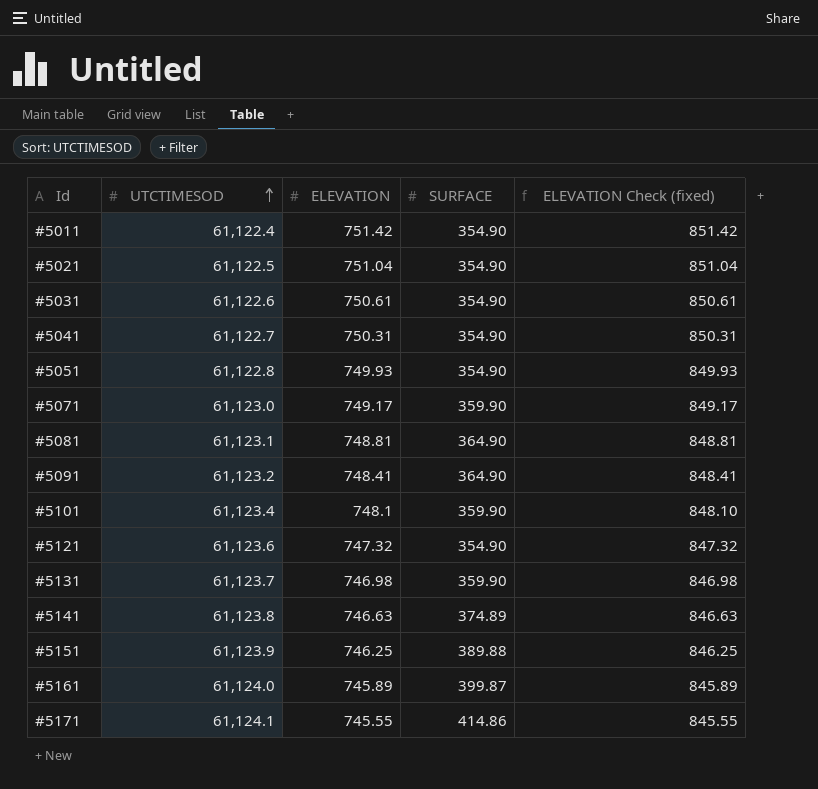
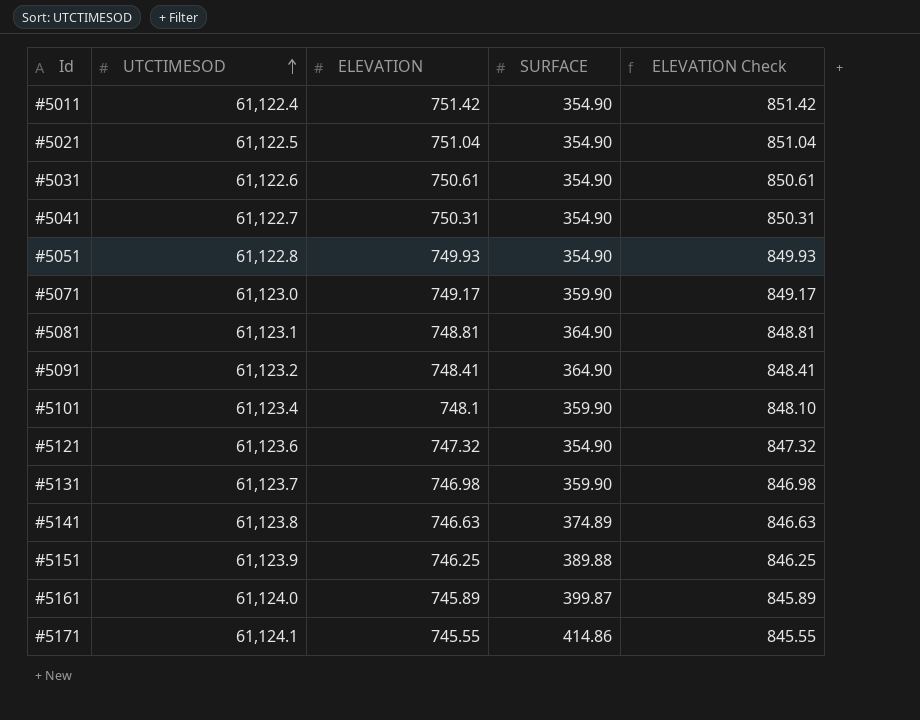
column name: ELEVATION Check (fixed) -> ELEVATION Check

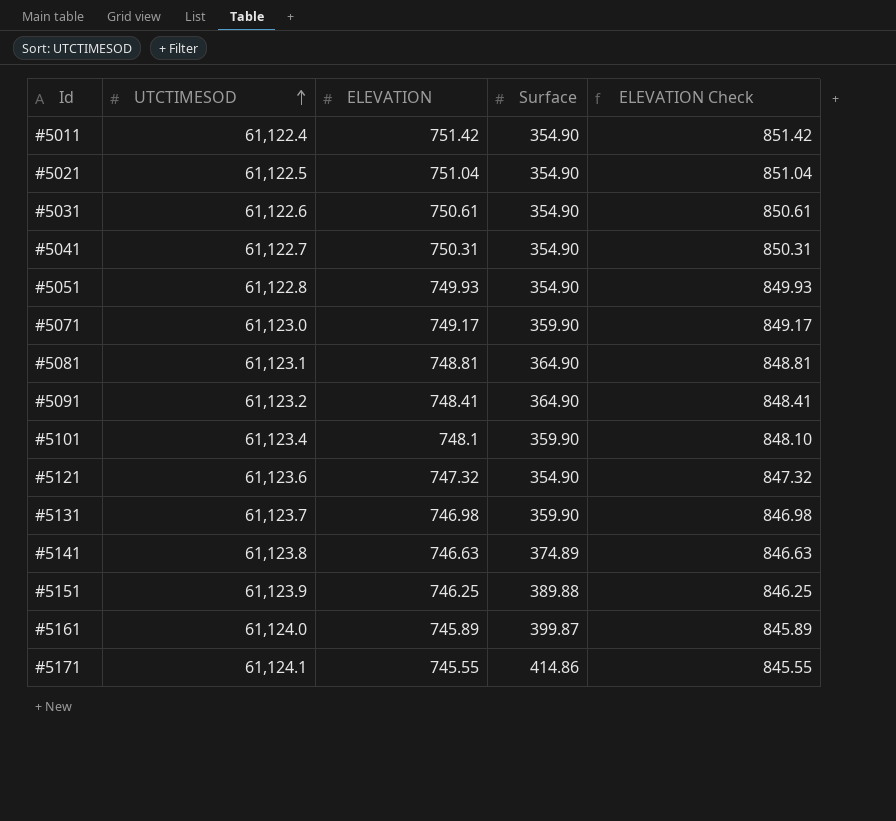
column name: SURFACE -> Surface

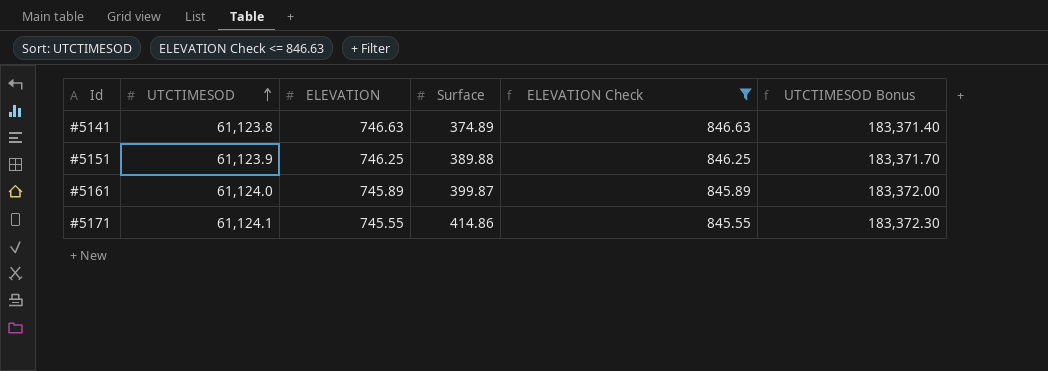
filter: none -> ELEVATION Check <= 846.63
column UTCTIMESOD Bonus | formula: none -> [UTCTIMESOD] * 3

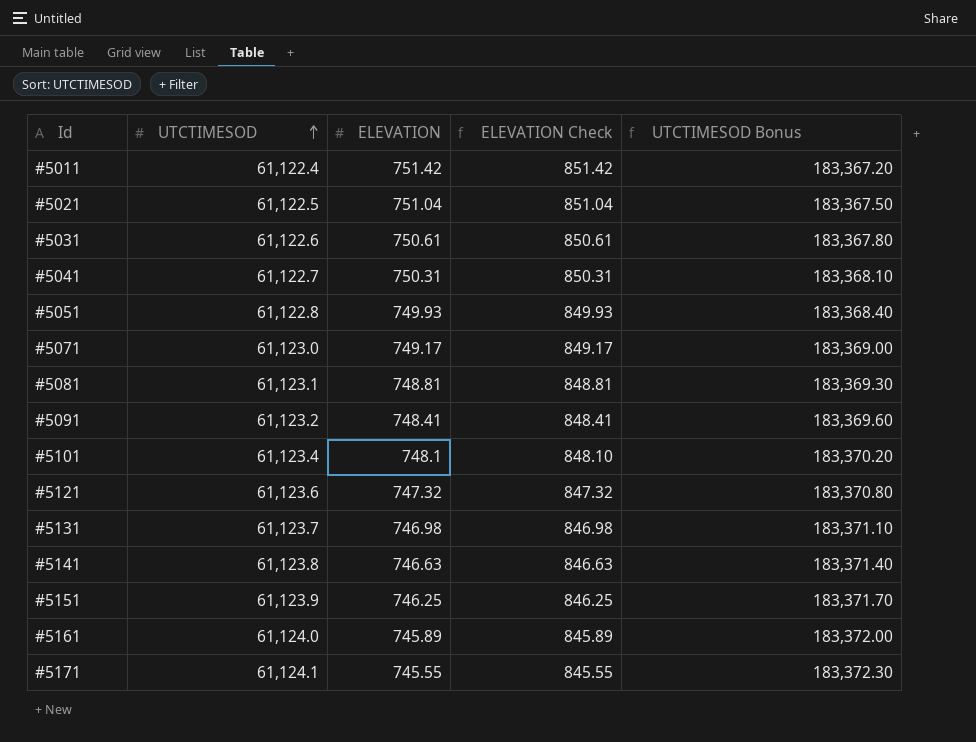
filter: ELEVATION Check <= 846.63 -> none
column Surface | position: 4 -> none

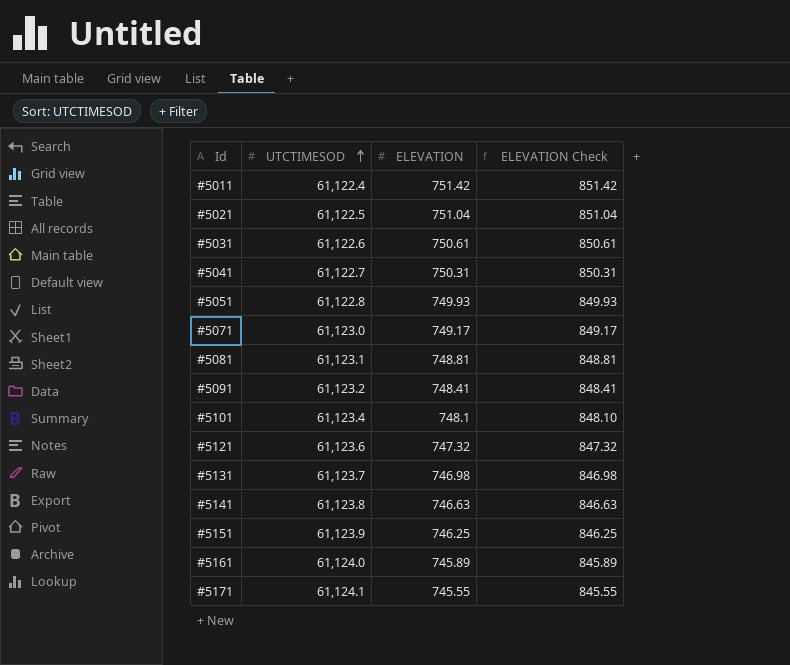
column UTCTIMESOD Bonus | formula: [UTCTIMESOD] * 3 -> none

